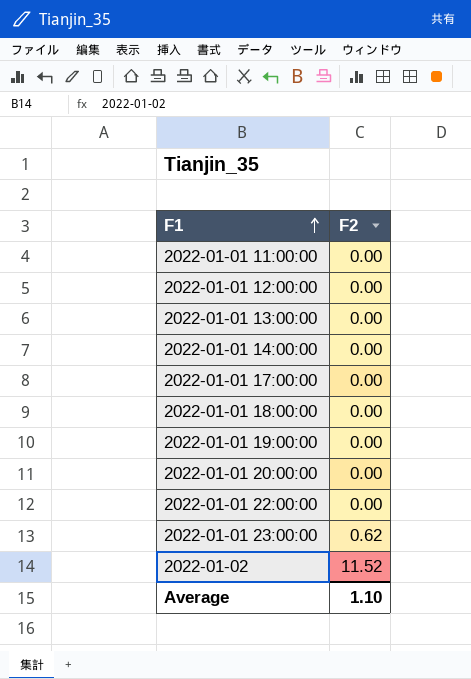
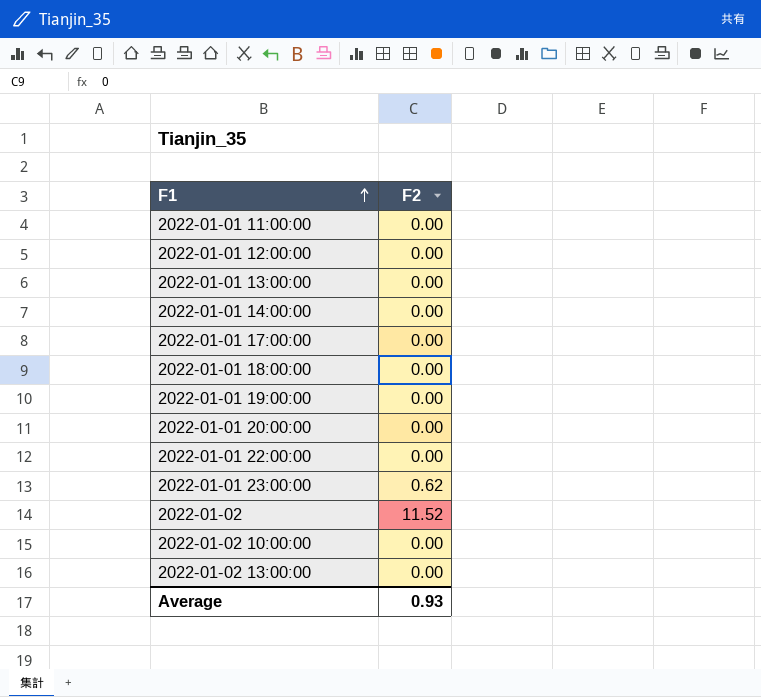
row 2022-01-02 10:00:00: none -> 0.00
row 2022-01-02 13:00:00: none -> 0.00
Average | F2: 1.10 -> 0.93

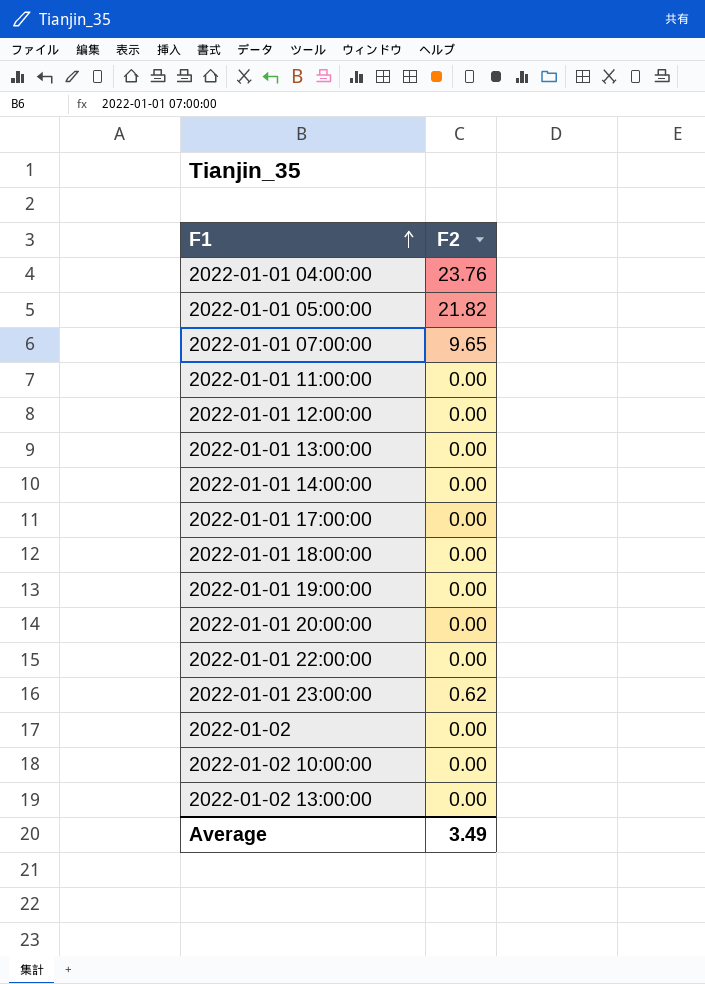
row 2022-01-01 04:00:00: none -> 23.76
row 2022-01-01 05:00:00: none -> 21.82
row 2022-01-01 07:00:00: none -> 9.65
2022-01-02 | F2: 11.52 -> 0.00
Average | F2: 0.93 -> 3.49

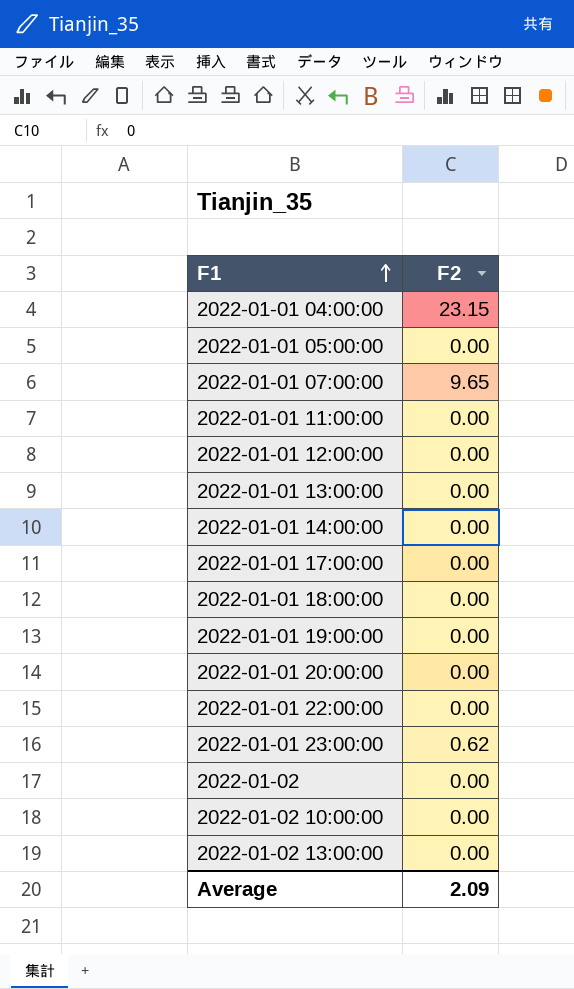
2022-01-01 04:00:00 | F2: 23.76 -> 23.15
2022-01-01 05:00:00 | F2: 21.82 -> 0.00
Average | F2: 3.49 -> 2.09

